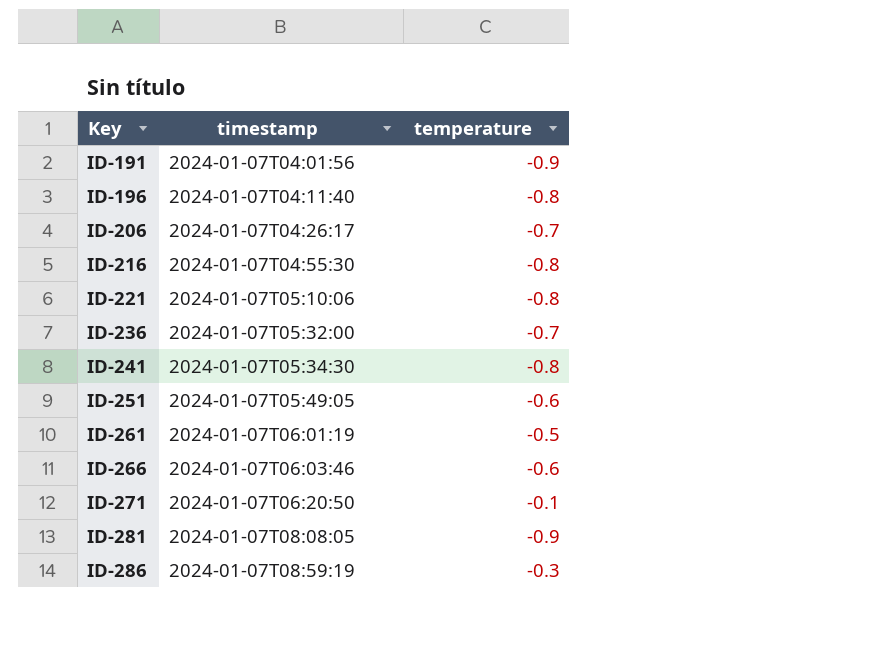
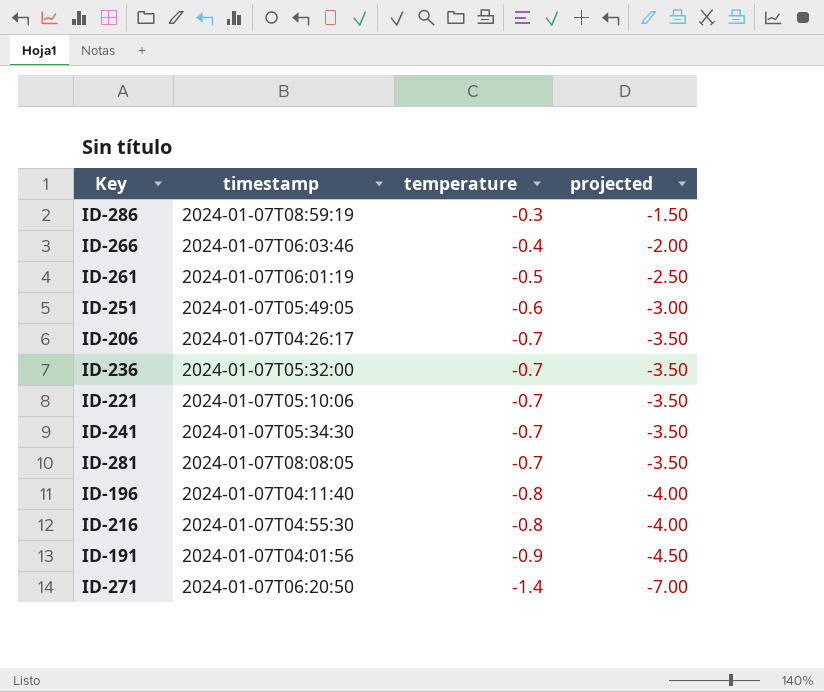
row order: Key ascending -> temperature descending
column projected | formula: none -> [temperature] * 5
ID-266 | temperature: -0.6 -> -0.4
ID-221 | temperature: -0.8 -> -0.7
ID-241 | temperature: -0.8 -> -0.7
ID-281 | temperature: -0.9 -> -0.7
ID-271 | temperature: -0.1 -> -1.4

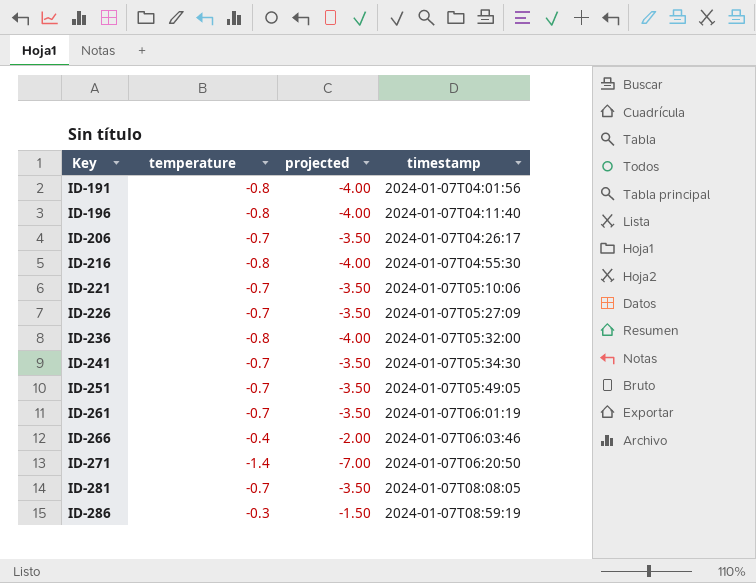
row order: temperature descending -> Key ascending
column timestamp | position: 2 -> 4
ID-191 | temperature: -0.9 -> -0.8
ID-191 | projected: -4.50 -> -4.00
row ID-226: none -> -0.7 | -3.50 | 2024-01-07T05:27:09
ID-236 | temperature: -0.7 -> -0.8
ID-236 | projected: -3.50 -> -4.00
ID-251 | temperature: -0.6 -> -0.7
ID-251 | projected: -3.00 -> -3.50
ID-261 | temperature: -0.5 -> -0.7
ID-261 | projected: -2.50 -> -3.50

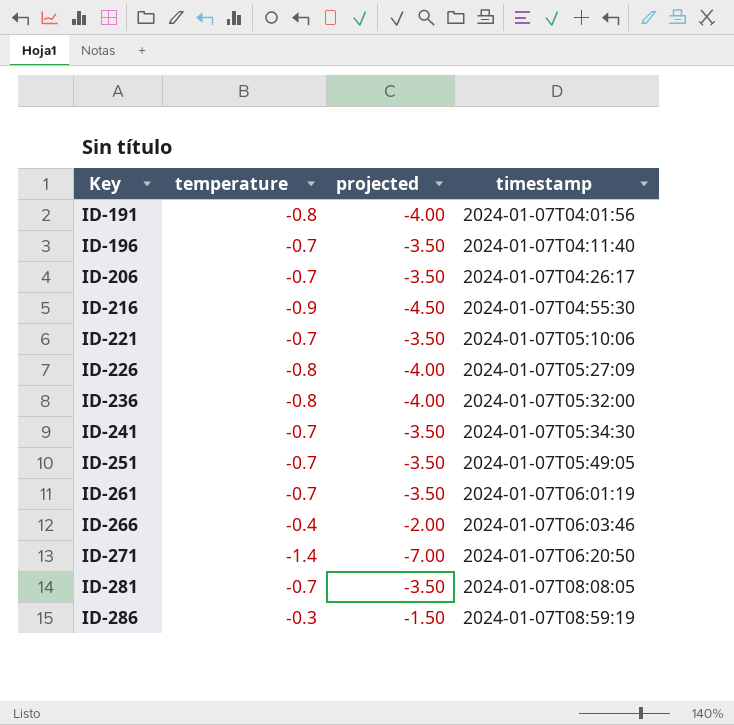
ID-196 | temperature: -0.8 -> -0.7
ID-196 | projected: -4.00 -> -3.50
ID-216 | temperature: -0.8 -> -0.9
ID-216 | projected: -4.00 -> -4.50
ID-226 | temperature: -0.7 -> -0.8
ID-226 | projected: -3.50 -> -4.00

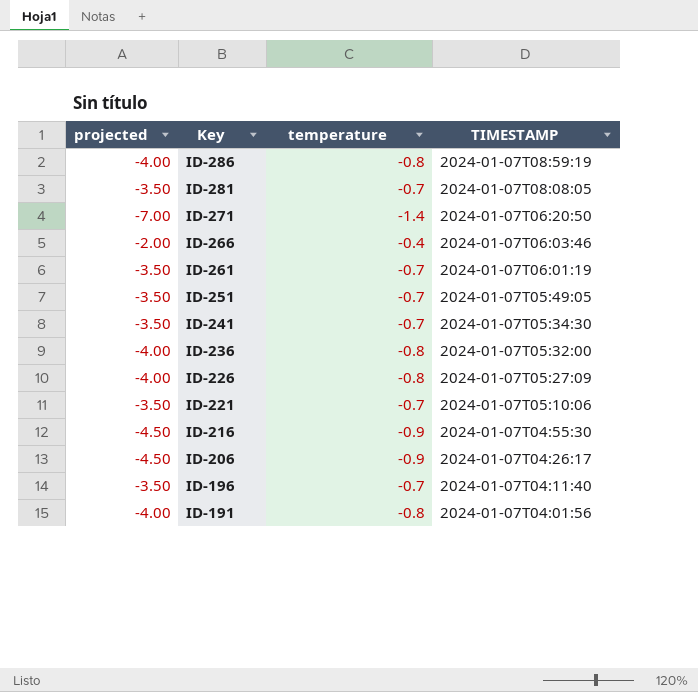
row order: Key ascending -> Key descending
column projected | position: 3 -> 1
column name: timestamp -> TIMESTAMP
ID-286 | projected: -1.50 -> -4.00
ID-286 | temperature: -0.3 -> -0.8
ID-206 | projected: -3.50 -> -4.50
ID-206 | temperature: -0.7 -> -0.9

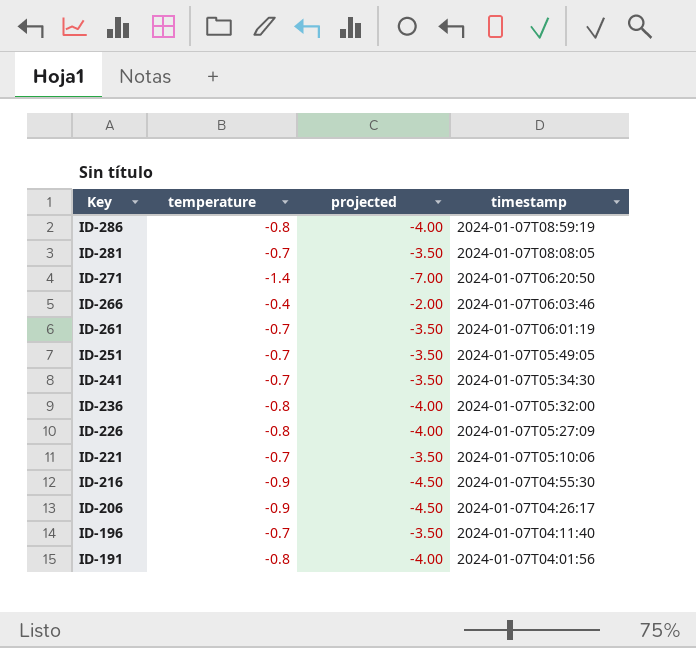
column projected | position: 1 -> 3
column name: TIMESTAMP -> timestamp

